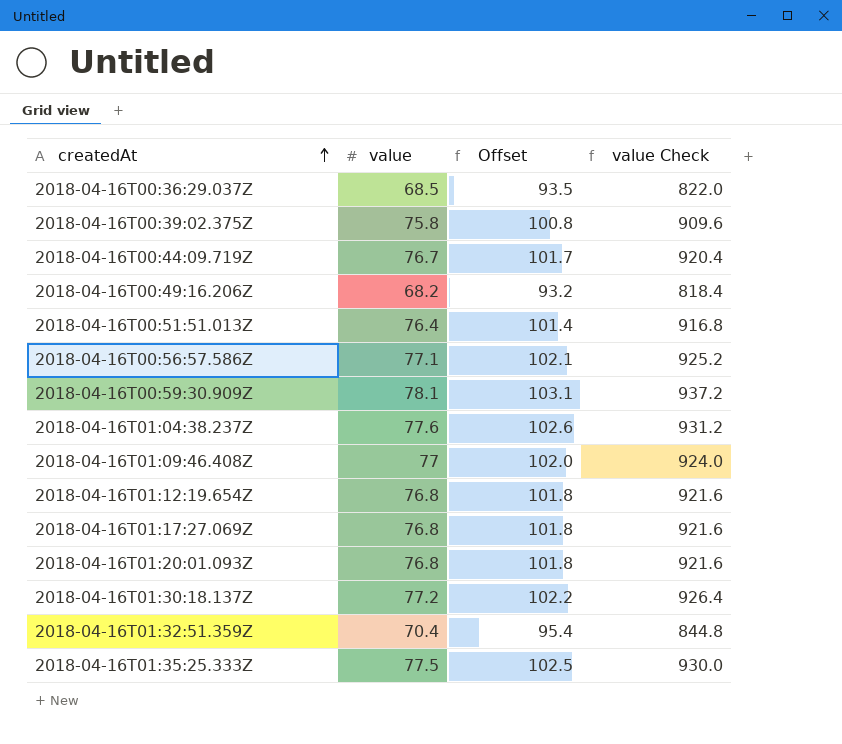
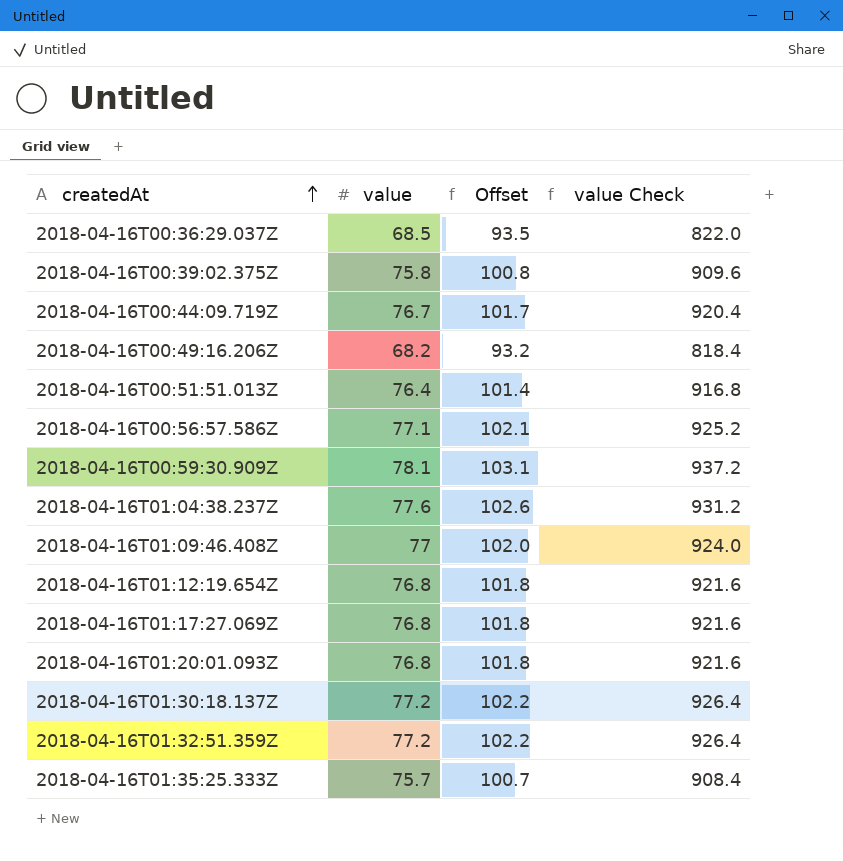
2018-04-16T01:32:51.359Z | value: 70.4 -> 77.2
2018-04-16T01:32:51.359Z | Offset: 95.4 -> 102.2
2018-04-16T01:32:51.359Z | value Check: 844.8 -> 926.4
2018-04-16T01:35:25.333Z | value: 77.5 -> 75.7
2018-04-16T01:35:25.333Z | Offset: 102.5 -> 100.7
2018-04-16T01:35:25.333Z | value Check: 930.0 -> 908.4

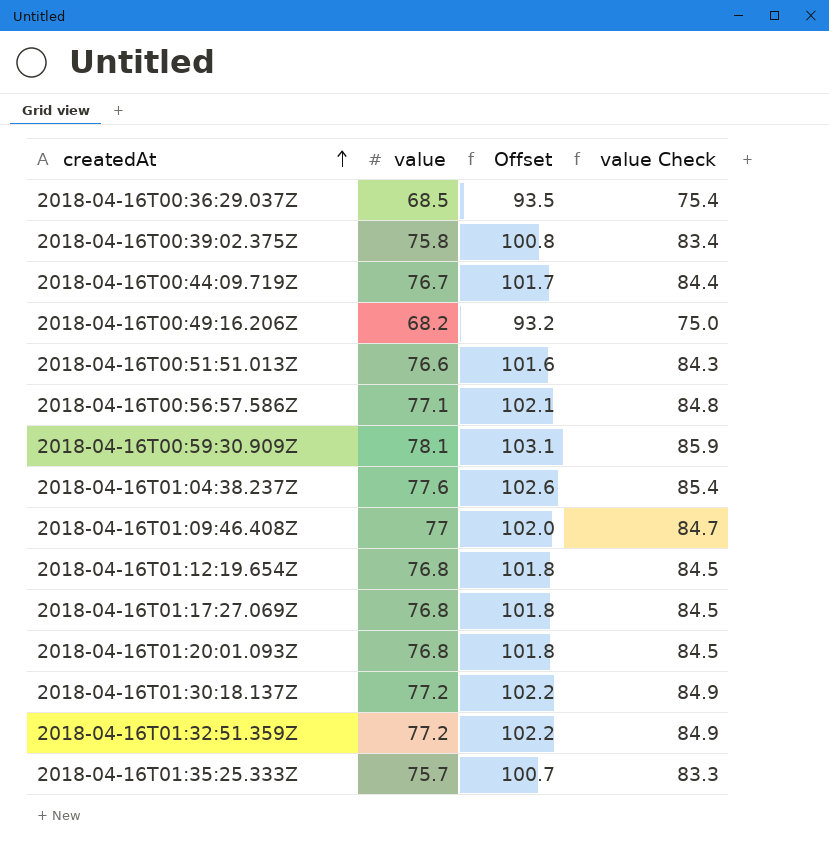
column value Check | formula: [value] * 12 -> [value] * 1.1
2018-04-16T00:51:51.013Z | value: 76.4 -> 76.6
2018-04-16T00:51:51.013Z | Offset: 101.4 -> 101.6

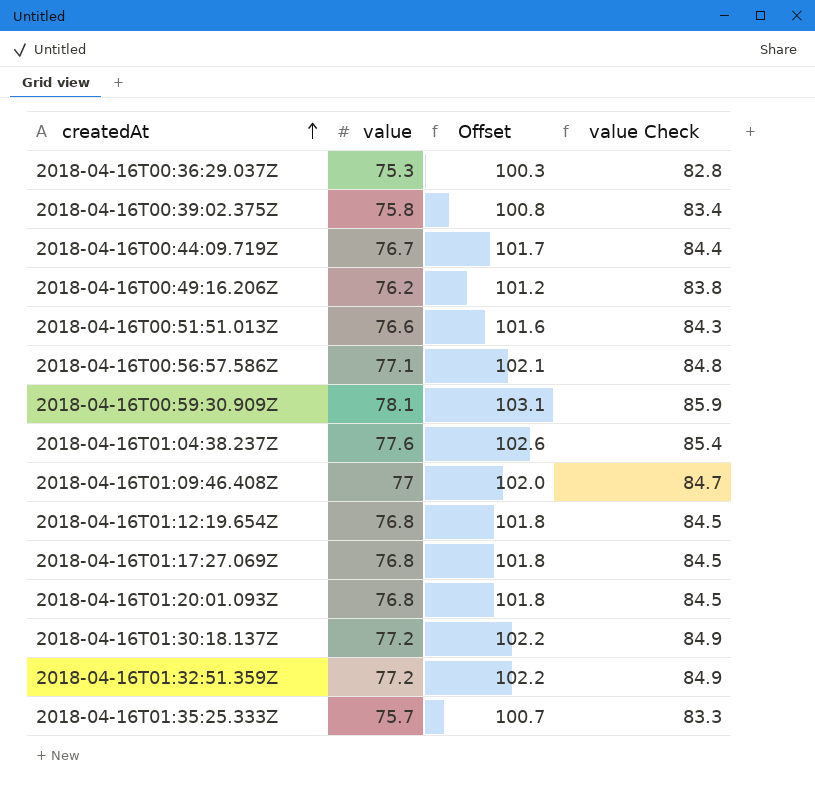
2018-04-16T00:36:29.037Z | value: 68.5 -> 75.3
2018-04-16T00:36:29.037Z | Offset: 93.5 -> 100.3
2018-04-16T00:36:29.037Z | value Check: 75.4 -> 82.8
2018-04-16T00:49:16.206Z | value: 68.2 -> 76.2
2018-04-16T00:49:16.206Z | Offset: 93.2 -> 101.2
2018-04-16T00:49:16.206Z | value Check: 75.0 -> 83.8

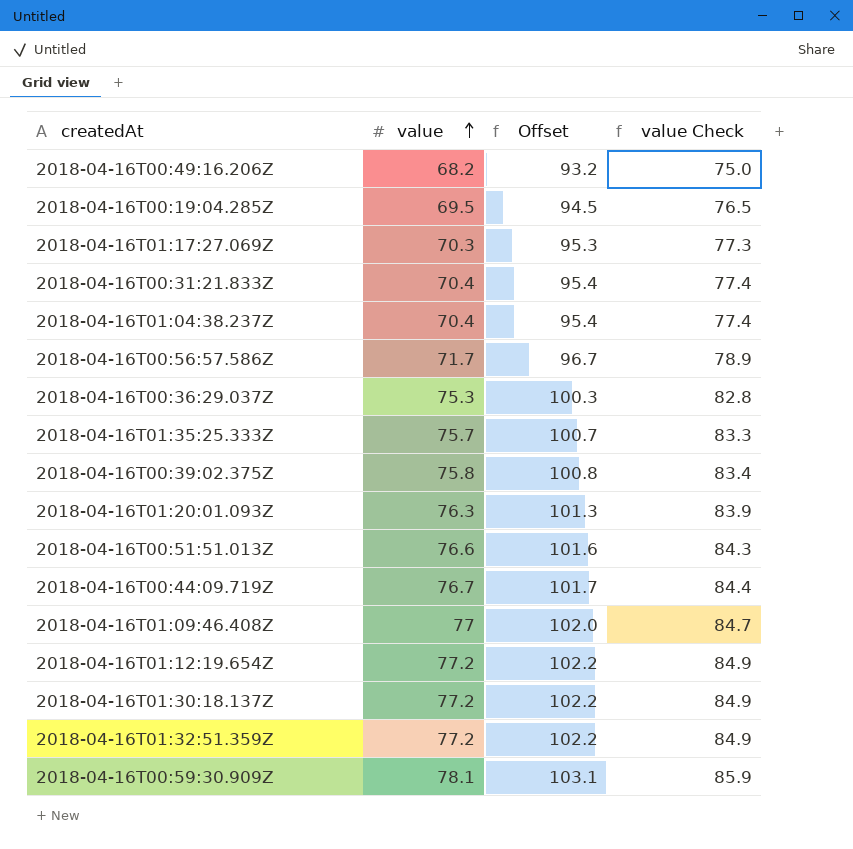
row order: createdAt ascending -> value ascending
2018-04-16T00:49:16.206Z | value: 76.2 -> 68.2
2018-04-16T00:49:16.206Z | Offset: 101.2 -> 93.2
2018-04-16T00:49:16.206Z | value Check: 83.8 -> 75.0
row 2018-04-16T00:19:04.285Z: none -> 69.5 | 94.5 | 76.5
2018-04-16T01:17:27.069Z | value: 76.8 -> 70.3
2018-04-16T01:17:27.069Z | Offset: 101.8 -> 95.3
2018-04-16T01:17:27.069Z | value Check: 84.5 -> 77.3
row 2018-04-16T00:31:21.833Z: none -> 70.4 | 95.4 | 77.4
2018-04-16T01:04:38.237Z | value: 77.6 -> 70.4
2018-04-16T01:04:38.237Z | Offset: 102.6 -> 95.4
2018-04-16T01:04:38.237Z | value Check: 85.4 -> 77.4
2018-04-16T00:56:57.586Z | value: 77.1 -> 71.7
2018-04-16T00:56:57.586Z | Offset: 102.1 -> 96.7
2018-04-16T00:56:57.586Z | value Check: 84.8 -> 78.9
2018-04-16T01:20:01.093Z | value: 76.8 -> 76.3
2018-04-16T01:20:01.093Z | Offset: 101.8 -> 101.3
2018-04-16T01:20:01.093Z | value Check: 84.5 -> 83.9
2018-04-16T01:12:19.654Z | value: 76.8 -> 77.2
2018-04-16T01:12:19.654Z | Offset: 101.8 -> 102.2
2018-04-16T01:12:19.654Z | value Check: 84.5 -> 84.9

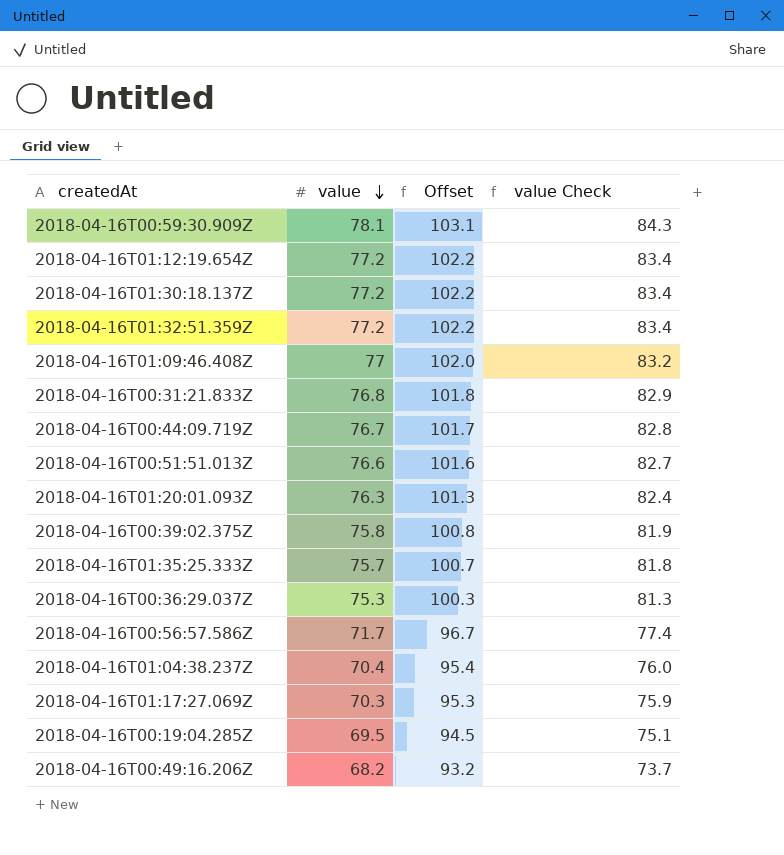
row order: value ascending -> value descending
column value Check | formula: [value] * 1.1 -> [value] * 1.08
2018-04-16T00:31:21.833Z | value: 70.4 -> 76.8
2018-04-16T00:31:21.833Z | Offset: 95.4 -> 101.8

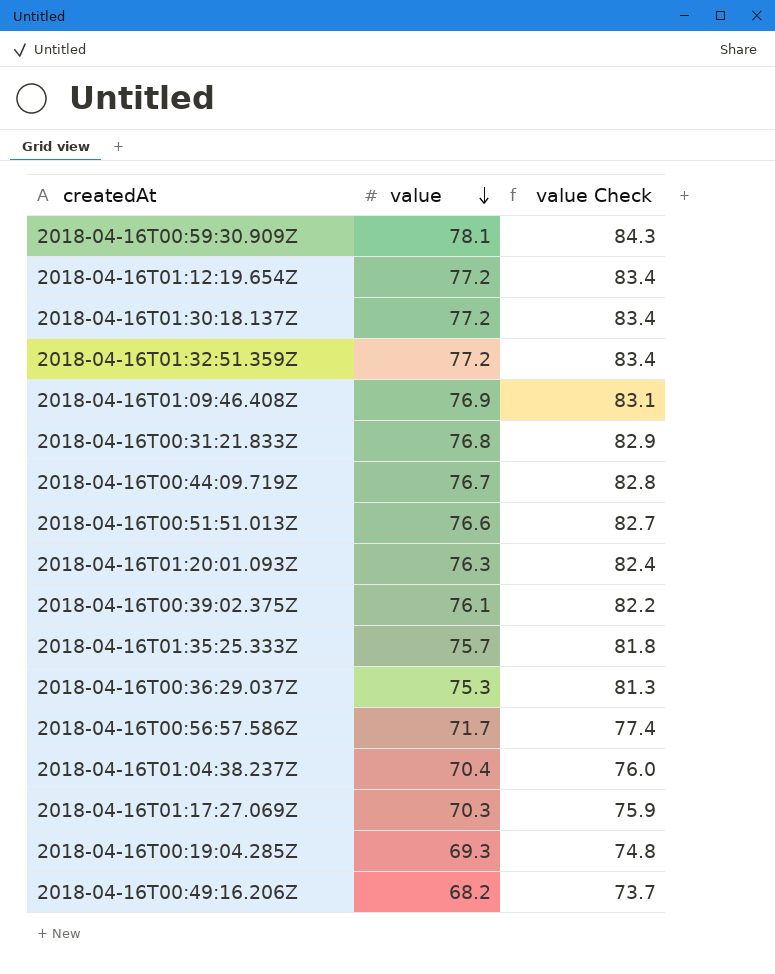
column Offset | formula: [value] + 25 -> none
2018-04-16T01:09:46.408Z | value: 77 -> 76.9
2018-04-16T01:09:46.408Z | value Check: 83.2 -> 83.1
2018-04-16T00:39:02.375Z | value: 75.8 -> 76.1
2018-04-16T00:39:02.375Z | value Check: 81.9 -> 82.2
2018-04-16T00:19:04.285Z | value: 69.5 -> 69.3
2018-04-16T00:19:04.285Z | value Check: 75.1 -> 74.8

